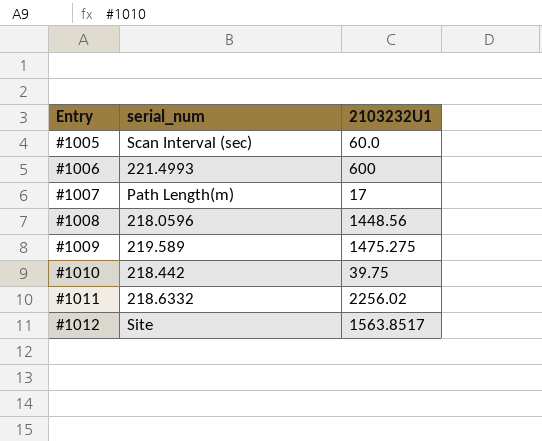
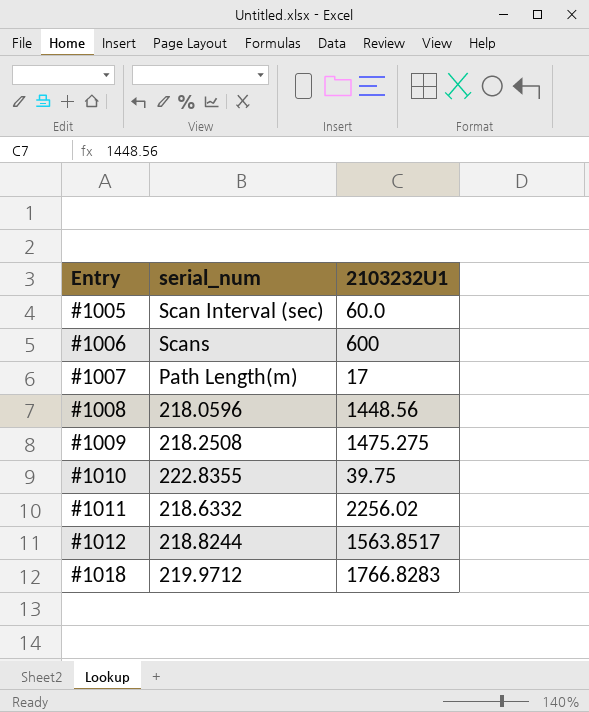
#1006 | serial_num: 221.4993 -> Scans
#1009 | serial_num: 219.589 -> 218.2508
#1010 | serial_num: 218.442 -> 222.8355
#1012 | serial_num: Site -> 218.8244
row #1018: none -> 219.9712 | 1766.8283

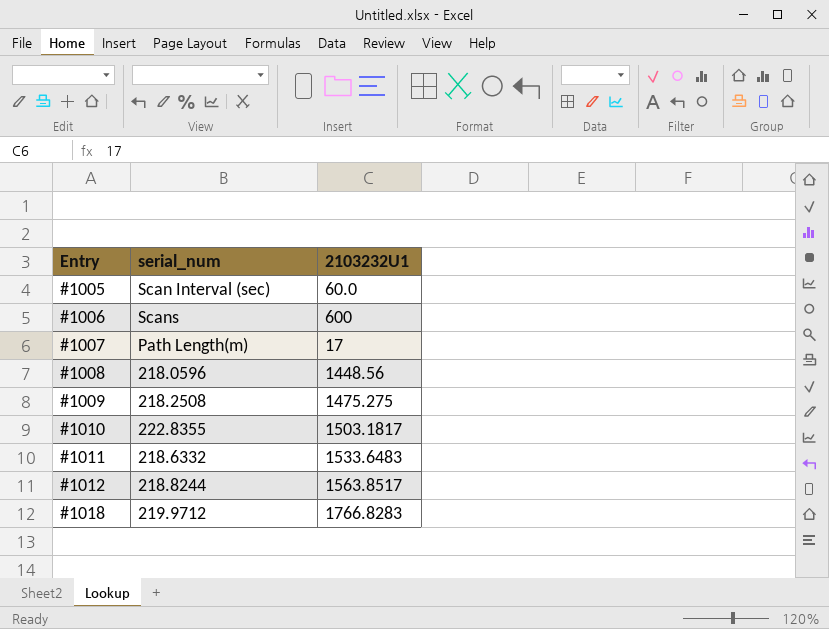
#1010 | 2103232U1: 39.75 -> 1503.1817
#1011 | 2103232U1: 2256.02 -> 1533.6483

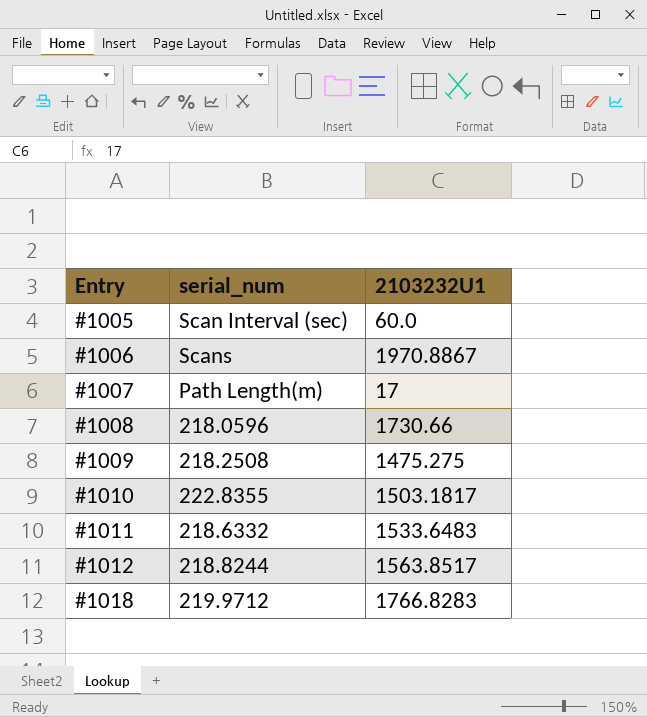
#1006 | 2103232U1: 600 -> 1970.8867
#1008 | 2103232U1: 1448.56 -> 1730.66

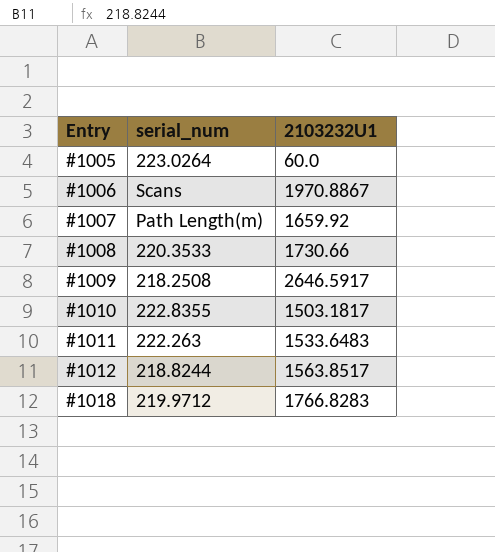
#1005 | serial_num: Scan Interval (sec) -> 223.0264
#1007 | 2103232U1: 17 -> 1659.92
#1008 | serial_num: 218.0596 -> 220.3533
#1009 | 2103232U1: 1475.275 -> 2646.5917
#1011 | serial_num: 218.6332 -> 222.263

